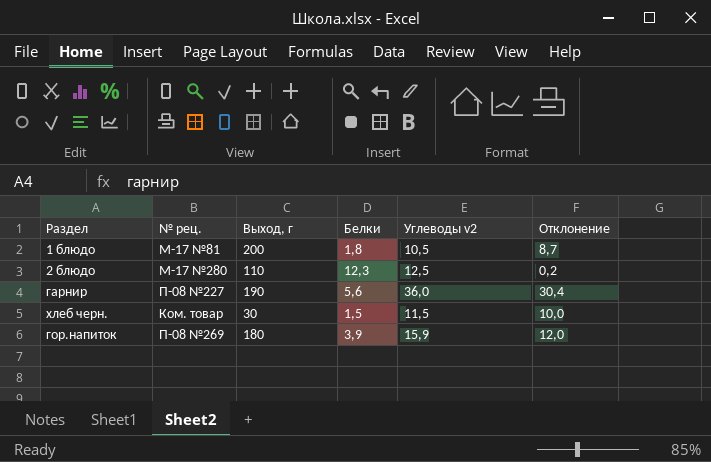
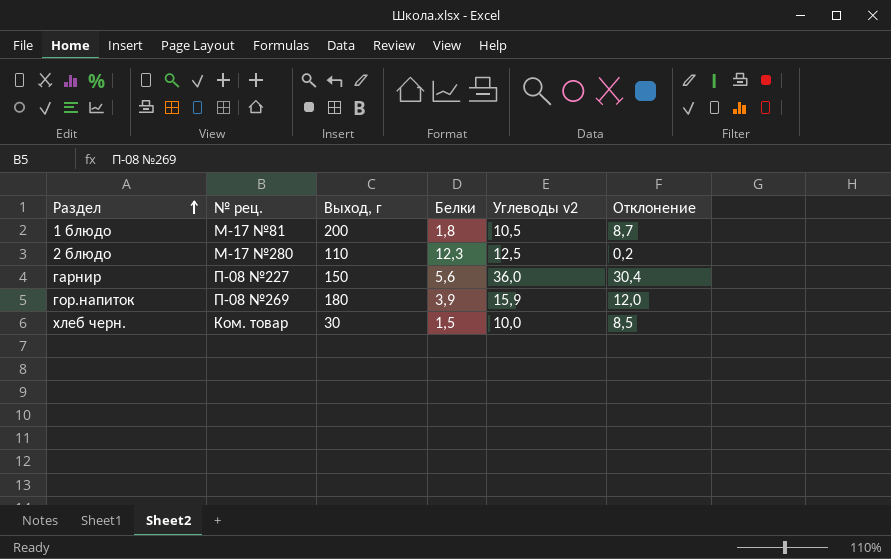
row order: none -> Раздел ascending
гарнир | Выход, г: 190 -> 150
хлеб черн. | Углеводы v2: 11,5 -> 10,0
хлеб черн. | Отклонение: 10,0 -> 8,5

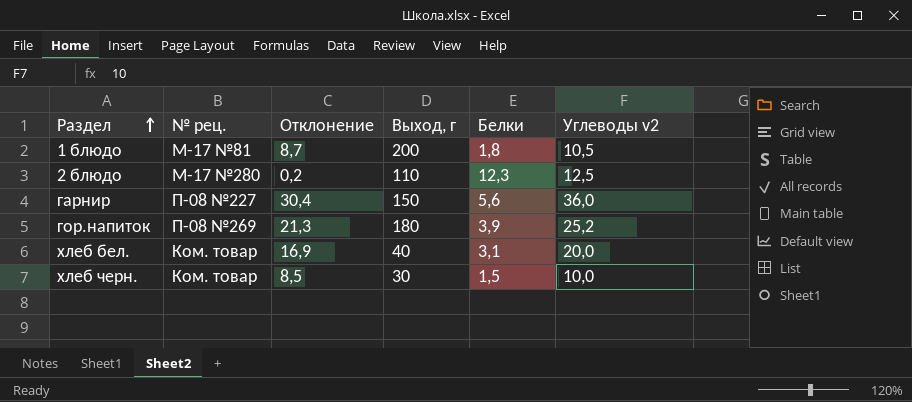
column Отклонение | position: 6 -> 3
гор.напиток | Отклонение: 12,0 -> 21,3
гор.напиток | Углеводы v2: 15,9 -> 25,2
row хлеб бел.: none -> Ком. товар | 16,9 | 40 | 3,1 | 20,0

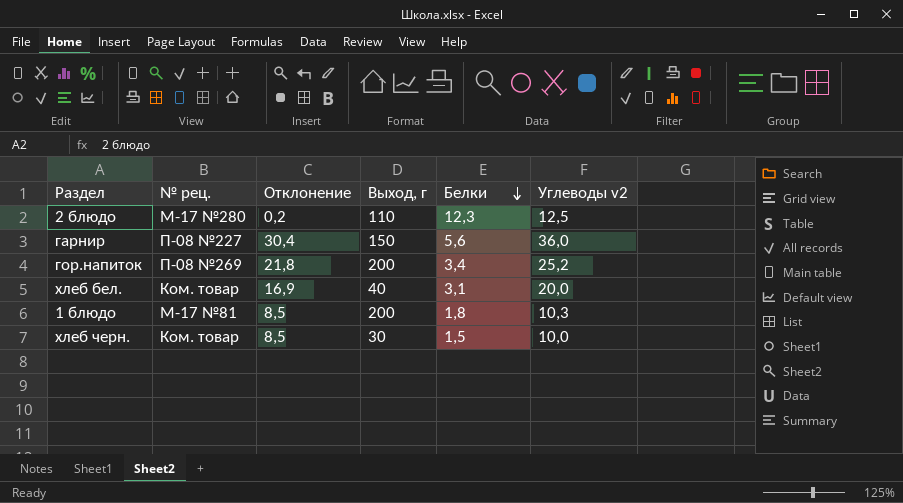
row order: Раздел ascending -> Белки descending
гор.напиток | Отклонение: 21,3 -> 21,8
гор.напиток | Выход, г: 180 -> 200
гор.напиток | Белки: 3,9 -> 3,4
1 блюдо | Отклонение: 8,7 -> 8,5
1 блюдо | Углеводы v2: 10,5 -> 10,3

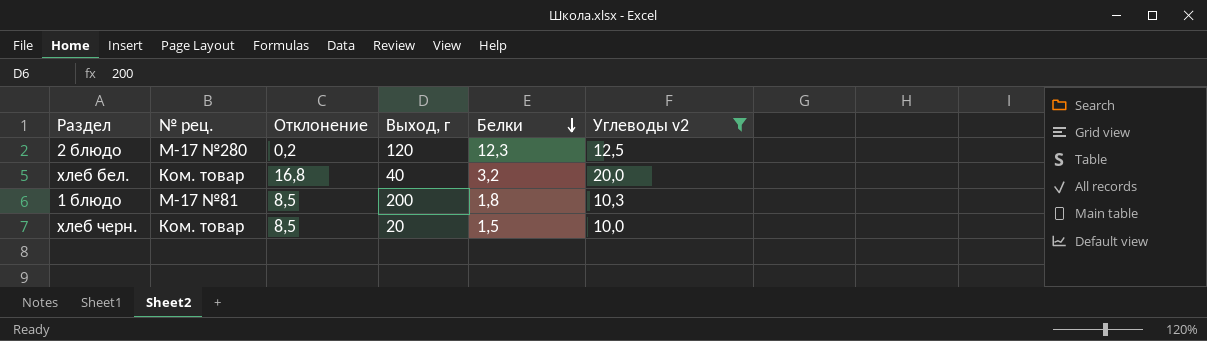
filter: none -> Углеводы v2 <= 20,0
2 блюдо | Выход, г: 110 -> 120
хлеб бел. | Отклонение: 16,9 -> 16,8
хлеб бел. | Белки: 3,1 -> 3,2
хлеб черн. | Выход, г: 30 -> 20

